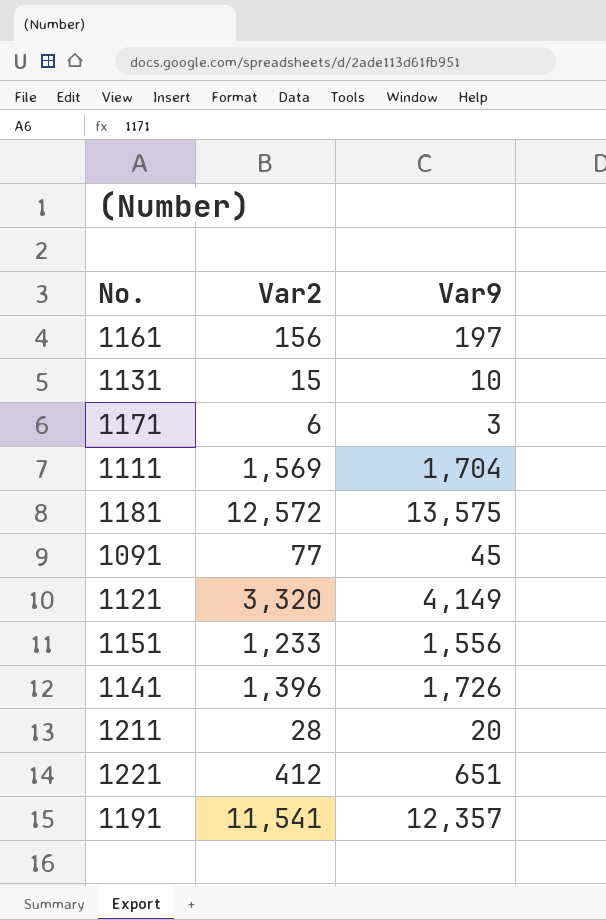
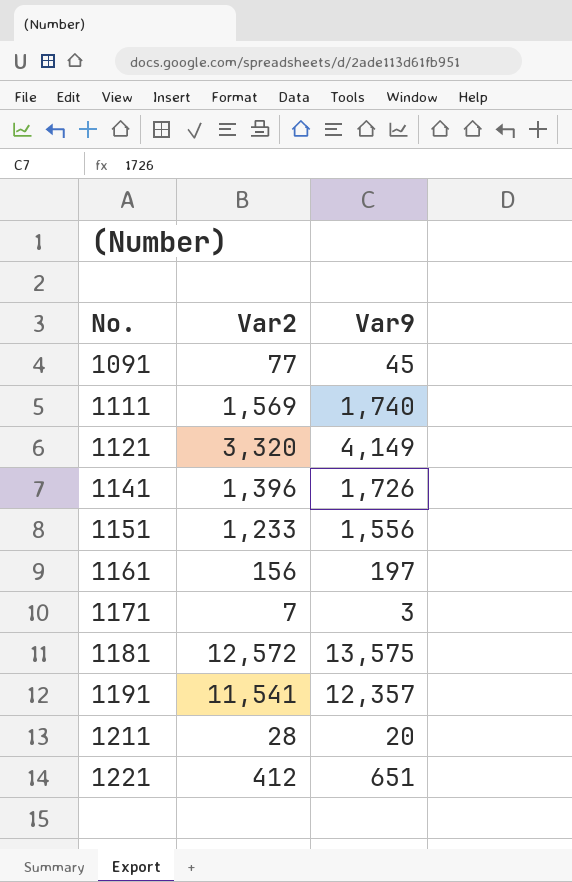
row order: none -> No. ascending
row 1131: 15 | 10 -> none
1111 | Var9: 1,704 -> 1,740
1171 | Var2: 6 -> 7

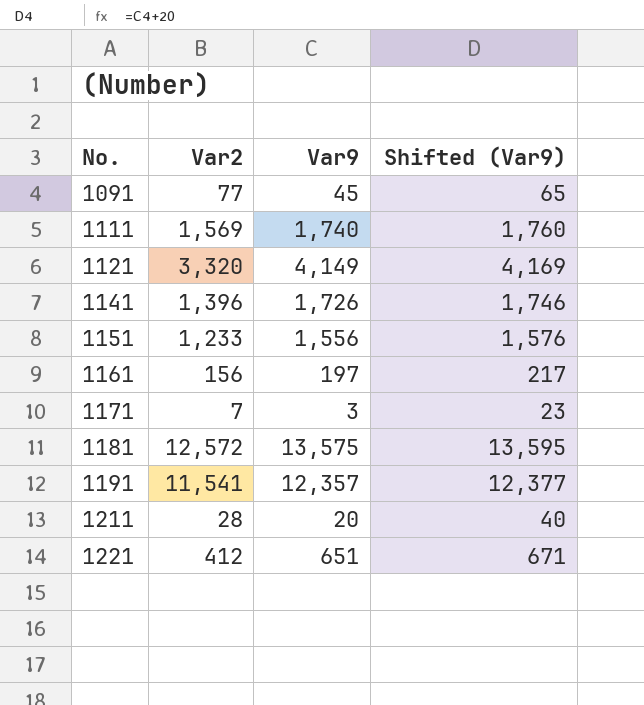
column Shifted (Var9) | formula: none -> [Var9] + 20

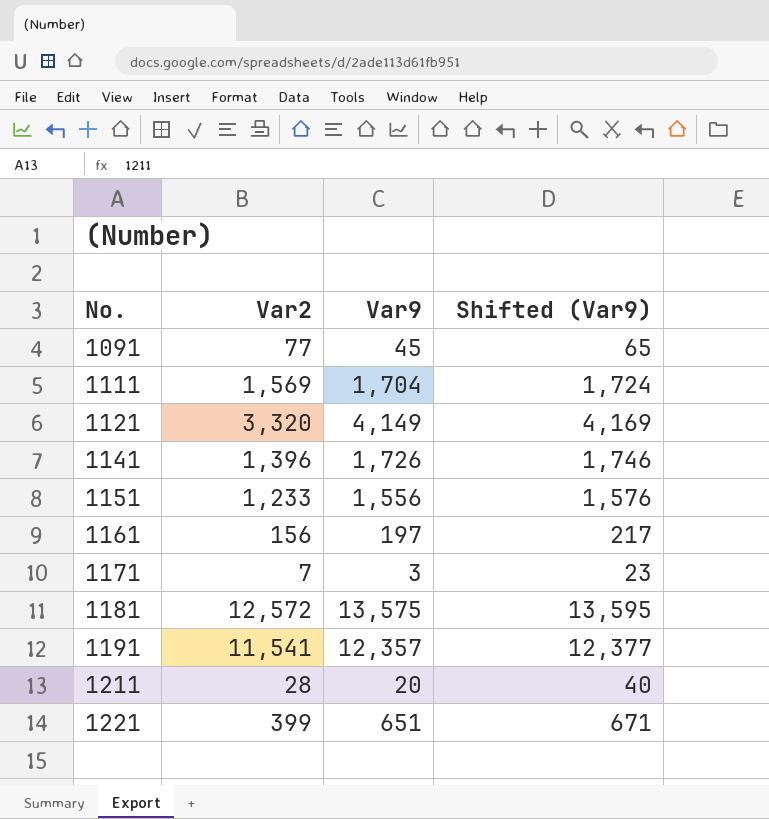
1111 | Var9: 1,740 -> 1,704
1111 | Shifted (Var9): 1,760 -> 1,724
1221 | Var2: 412 -> 399

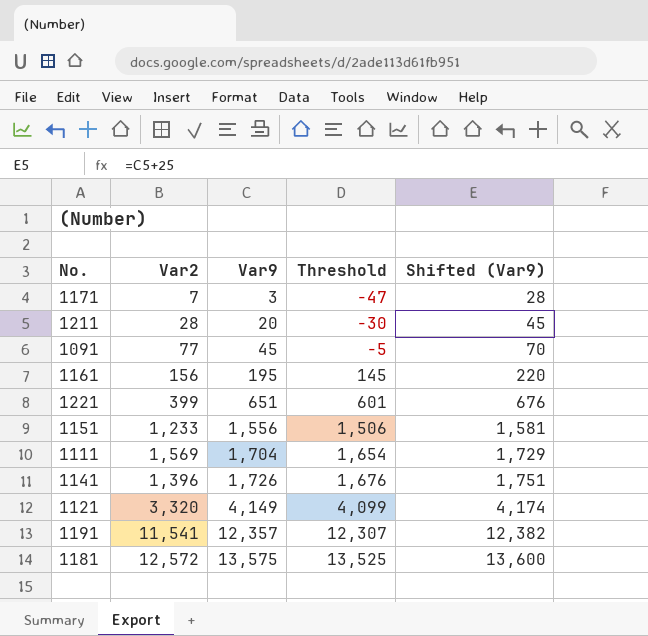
row order: No. ascending -> Var9 ascending
column Threshold | formula: none -> [Var9] - 50
column Shifted (Var9) | formula: [Var9] + 20 -> [Var9] + 25
1161 | Var9: 197 -> 195

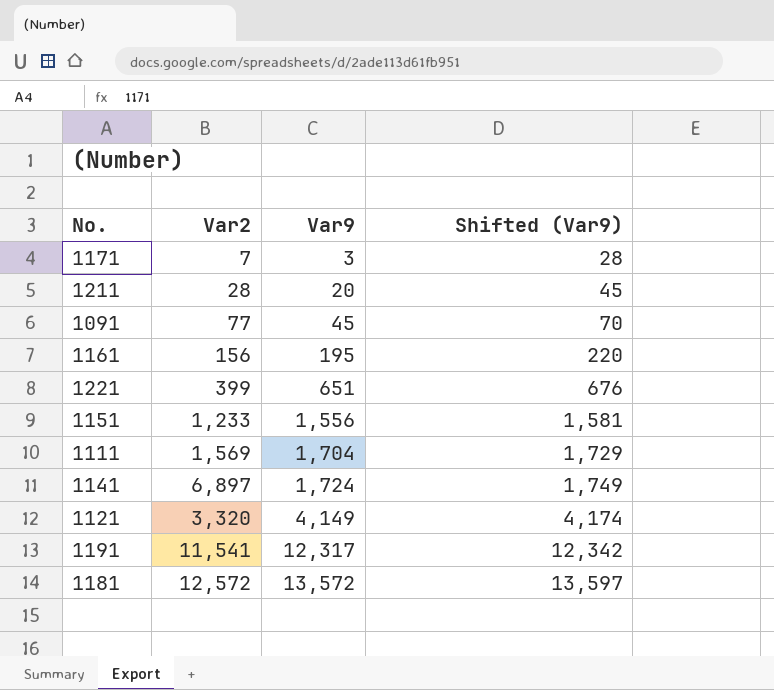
column Threshold | formula: [Var9] - 50 -> none
1141 | Var2: 1,396 -> 6,897
1141 | Var9: 1,726 -> 1,724
1141 | Shifted (Var9): 1,751 -> 1,749
1191 | Var9: 12,357 -> 12,317
1191 | Shifted (Var9): 12,382 -> 12,342
1181 | Var9: 13,575 -> 13,572
1181 | Shifted (Var9): 13,600 -> 13,597

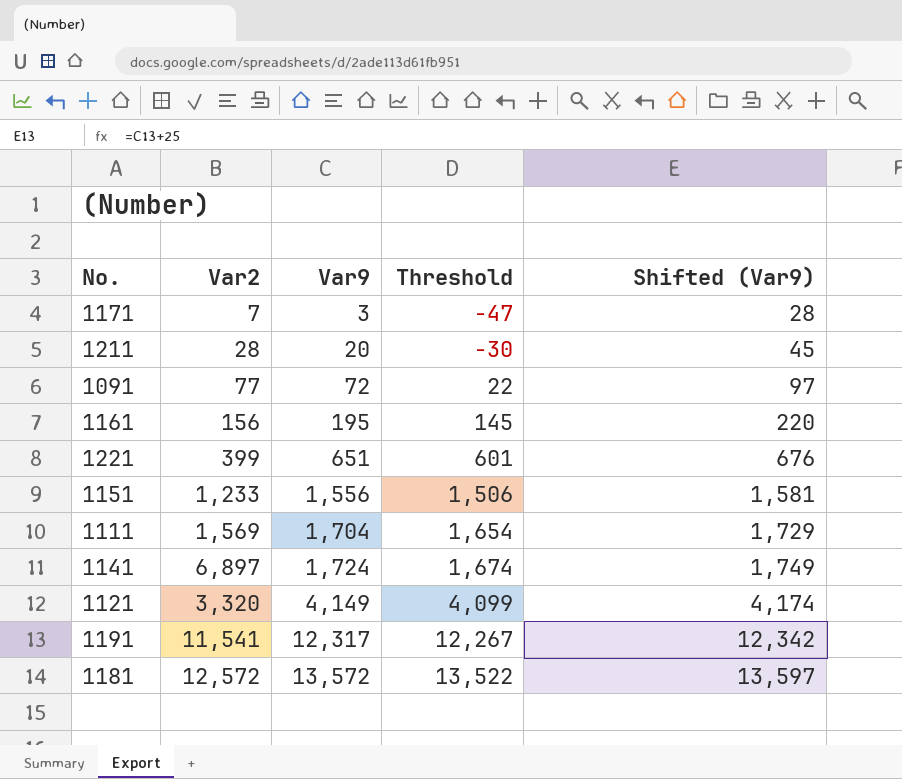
column Threshold | formula: none -> [Var9] - 50
1091 | Var9: 45 -> 72
1091 | Shifted (Var9): 70 -> 97

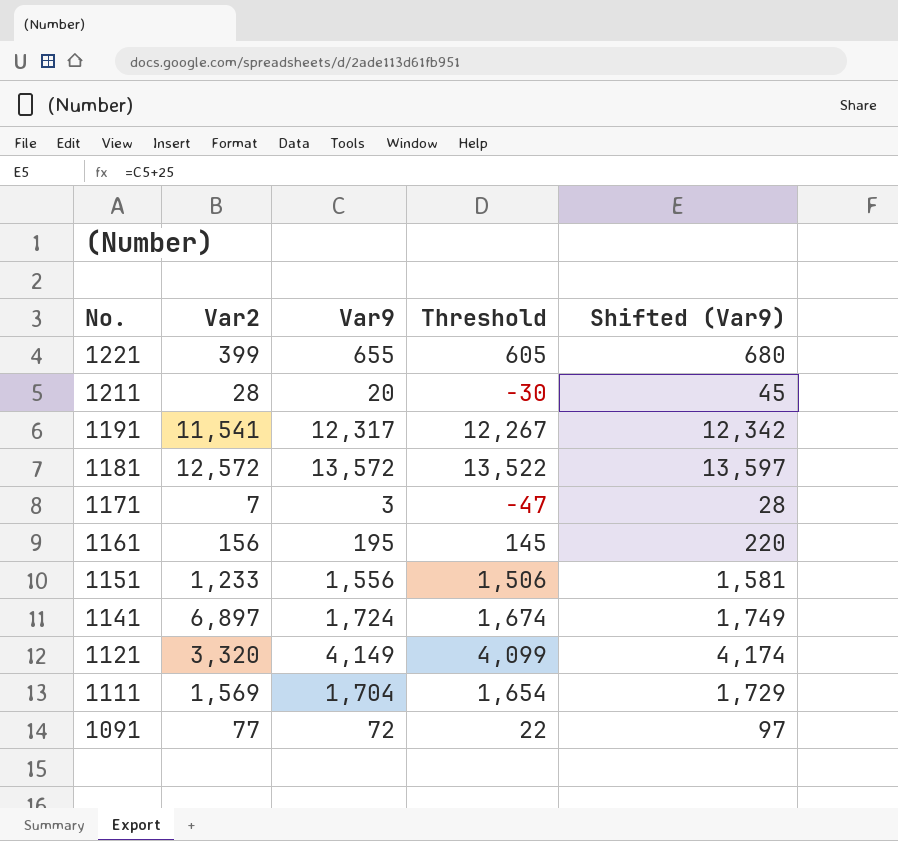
row order: Var9 ascending -> No. descending
1221 | Var9: 651 -> 655
1221 | Threshold: 601 -> 605
1221 | Shifted (Var9): 676 -> 680

